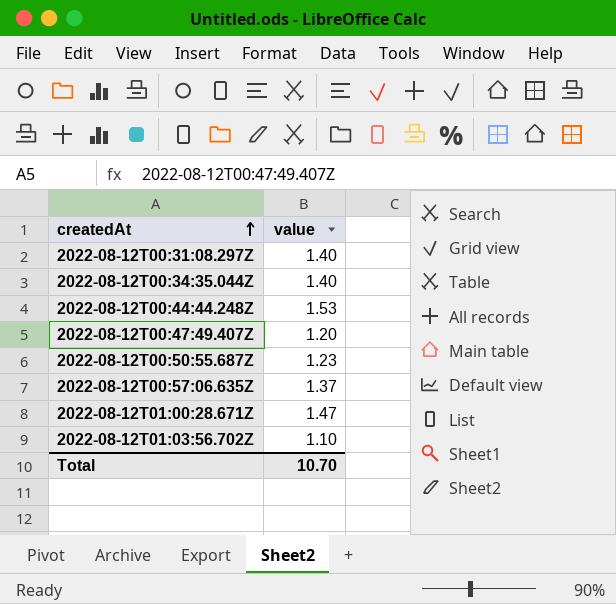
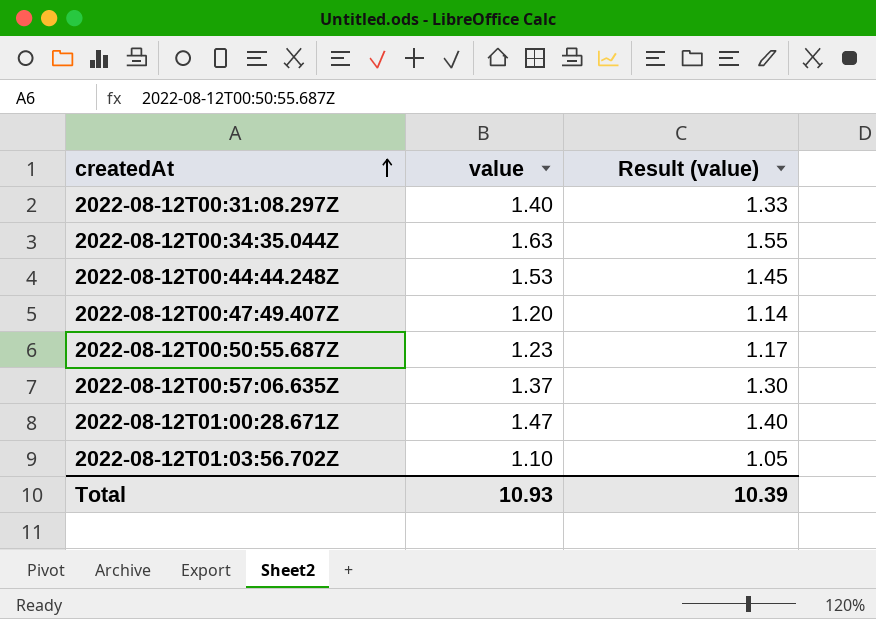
column Result (value) | formula: none -> [value] * 0.95
2022-08-12T00:34:35.044Z | value: 1.40 -> 1.63
Total | value: 10.70 -> 10.93

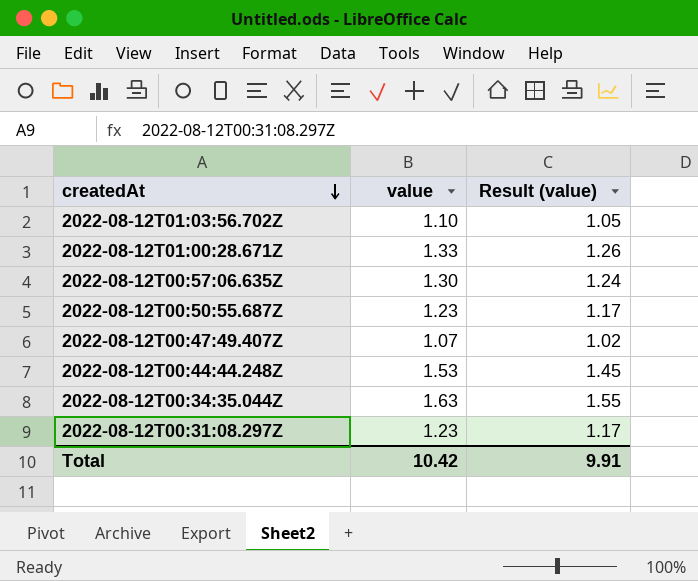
row order: createdAt ascending -> createdAt descending
2022-08-12T01:00:28.671Z | value: 1.47 -> 1.33
2022-08-12T01:00:28.671Z | Result (value): 1.40 -> 1.26
2022-08-12T00:57:06.635Z | value: 1.37 -> 1.30
2022-08-12T00:57:06.635Z | Result (value): 1.30 -> 1.24
2022-08-12T00:47:49.407Z | value: 1.20 -> 1.07
2022-08-12T00:47:49.407Z | Result (value): 1.14 -> 1.02
2022-08-12T00:31:08.297Z | value: 1.40 -> 1.23
2022-08-12T00:31:08.297Z | Result (value): 1.33 -> 1.17
Total | value: 10.93 -> 10.42
Total | Result (value): 10.39 -> 9.91

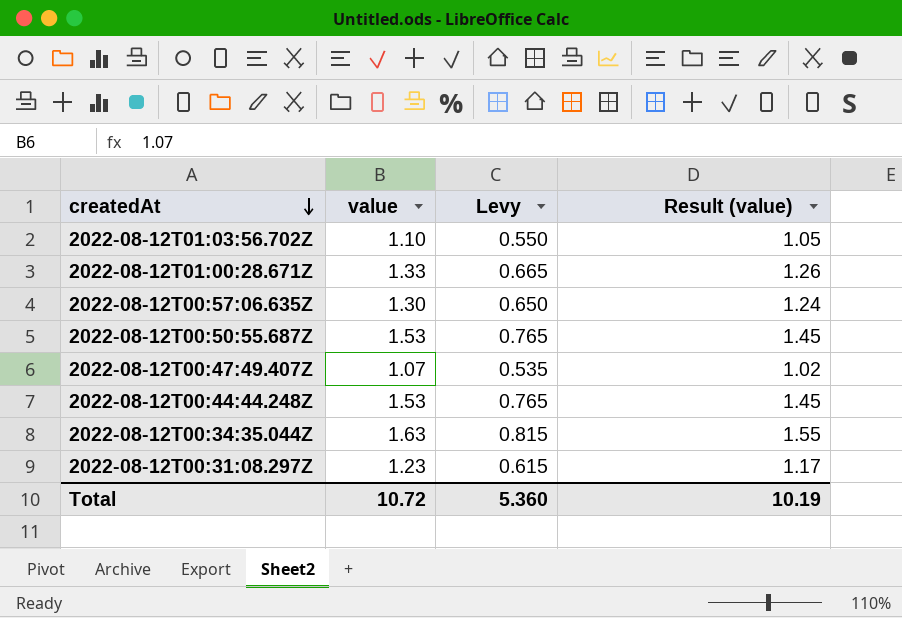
column Levy | formula: none -> [value] * 0.5
2022-08-12T00:50:55.687Z | value: 1.23 -> 1.53
2022-08-12T00:50:55.687Z | Result (value): 1.17 -> 1.45
Total | value: 10.42 -> 10.72
Total | Result (value): 9.91 -> 10.19

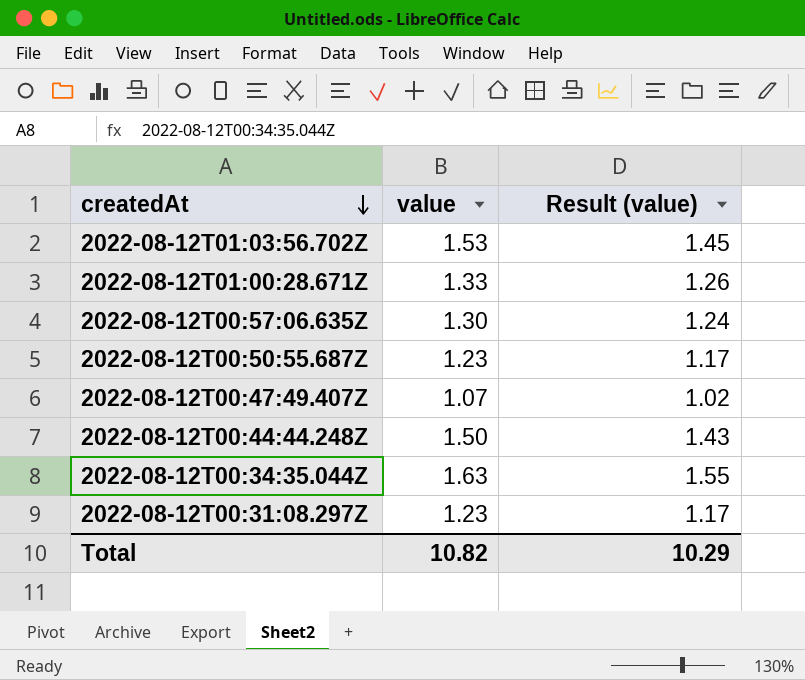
column Levy | formula: [value] * 0.5 -> none
2022-08-12T01:03:56.702Z | value: 1.10 -> 1.53
2022-08-12T01:03:56.702Z | Result (value): 1.05 -> 1.45
2022-08-12T00:50:55.687Z | value: 1.53 -> 1.23
2022-08-12T00:50:55.687Z | Result (value): 1.45 -> 1.17
2022-08-12T00:44:44.248Z | value: 1.53 -> 1.50
2022-08-12T00:44:44.248Z | Result (value): 1.45 -> 1.43
Total | value: 10.72 -> 10.82
Total | Result (value): 10.19 -> 10.29

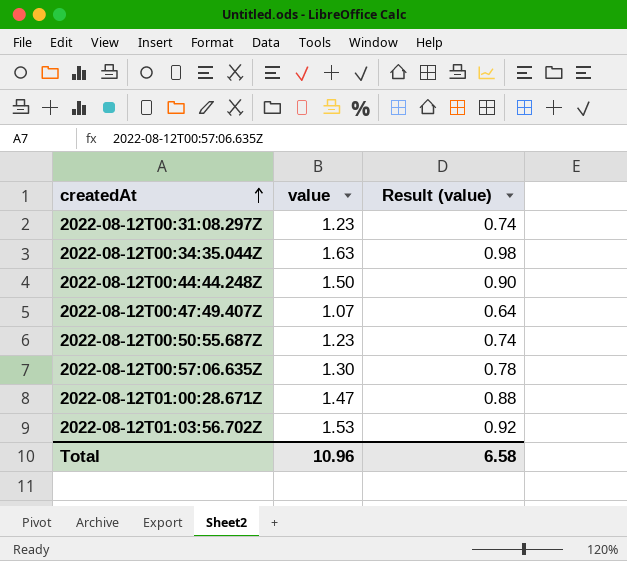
row order: createdAt descending -> createdAt ascending
column Result (value) | formula: [value] * 0.95 -> [value] * 0.6
2022-08-12T01:00:28.671Z | value: 1.33 -> 1.47
Total | value: 10.82 -> 10.96
Total | Result (value): 10.29 -> 6.58

